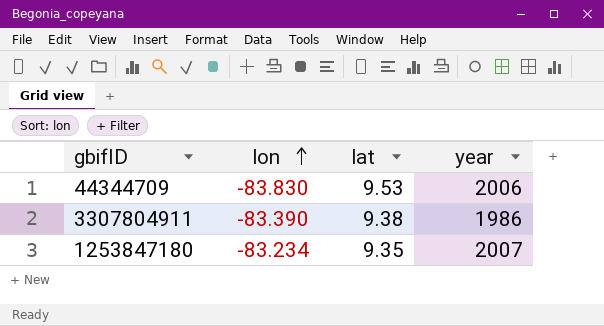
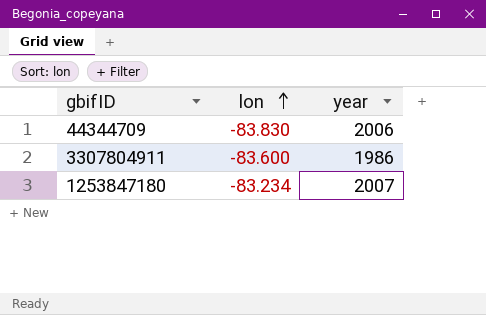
column lat | position: 3 -> none
3307804911 | lon: -83.390 -> -83.600

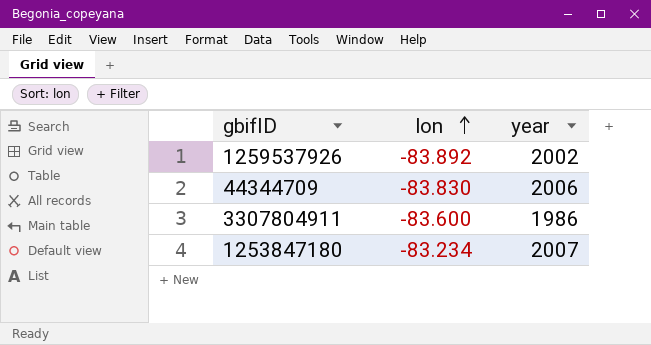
row 1259537926: none -> -83.892 | 2002

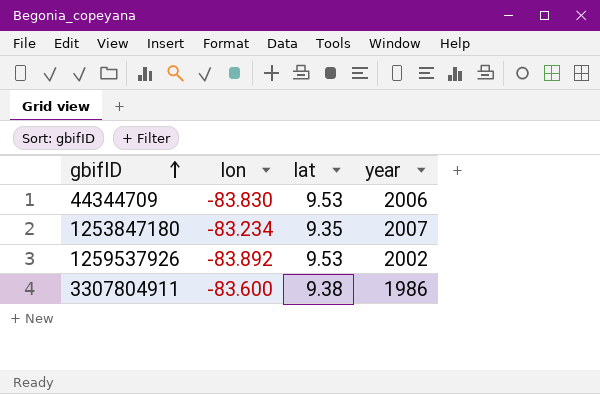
row order: lon ascending -> gbifID ascending
column lat | position: none -> 3

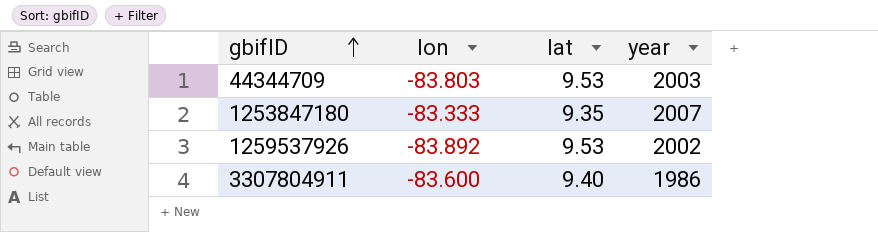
44344709 | lon: -83.830 -> -83.803
44344709 | year: 2006 -> 2003
1253847180 | lon: -83.234 -> -83.333
3307804911 | lat: 9.38 -> 9.40

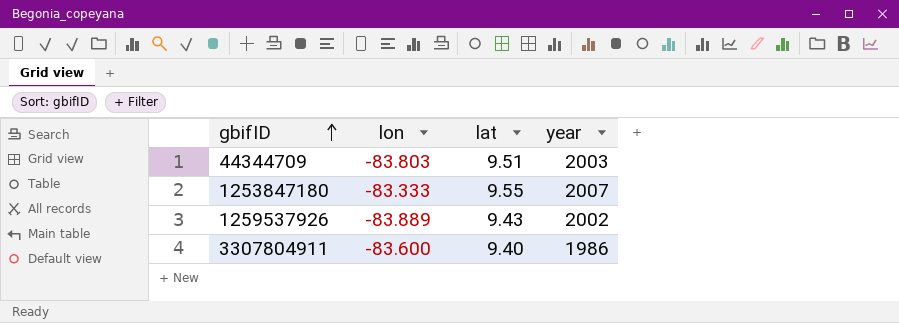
44344709 | lat: 9.53 -> 9.51
1253847180 | lat: 9.35 -> 9.55
1259537926 | lon: -83.892 -> -83.889
1259537926 | lat: 9.53 -> 9.43

